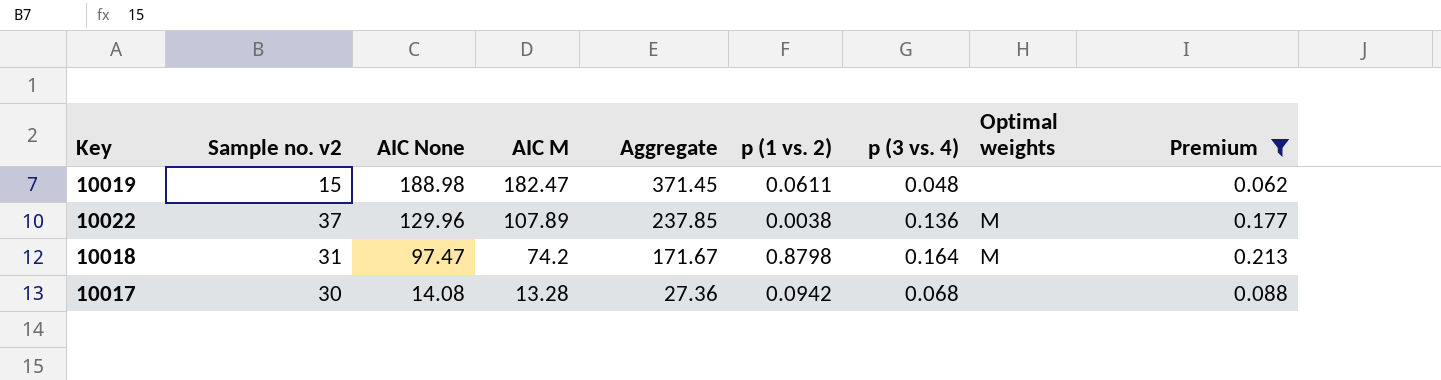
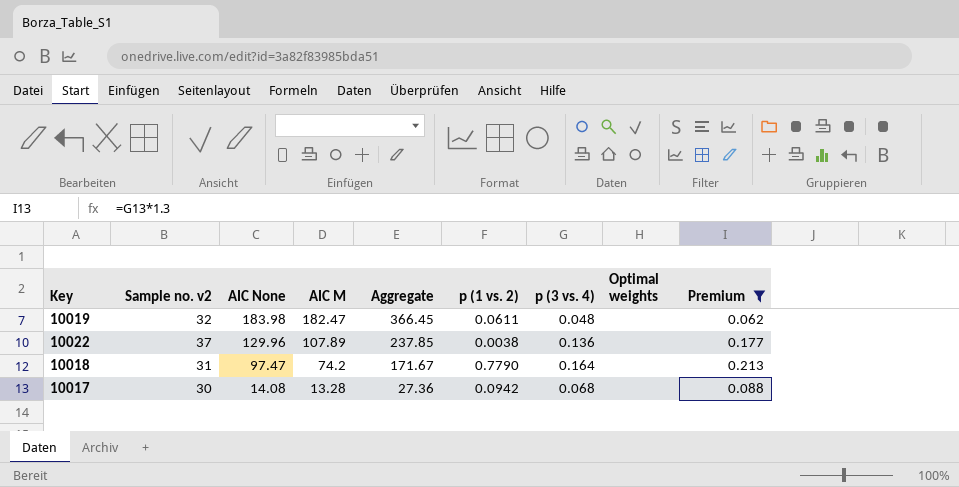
10019 | Sample no. v2: 15 -> 32
10019 | AIC None: 188.98 -> 183.98
10019 | Aggregate: 371.45 -> 366.45
10022 | Optimal weights: M -> none
10018 | p (1 vs. 2): 0.8798 -> 0.7790
10018 | Optimal weights: M -> none

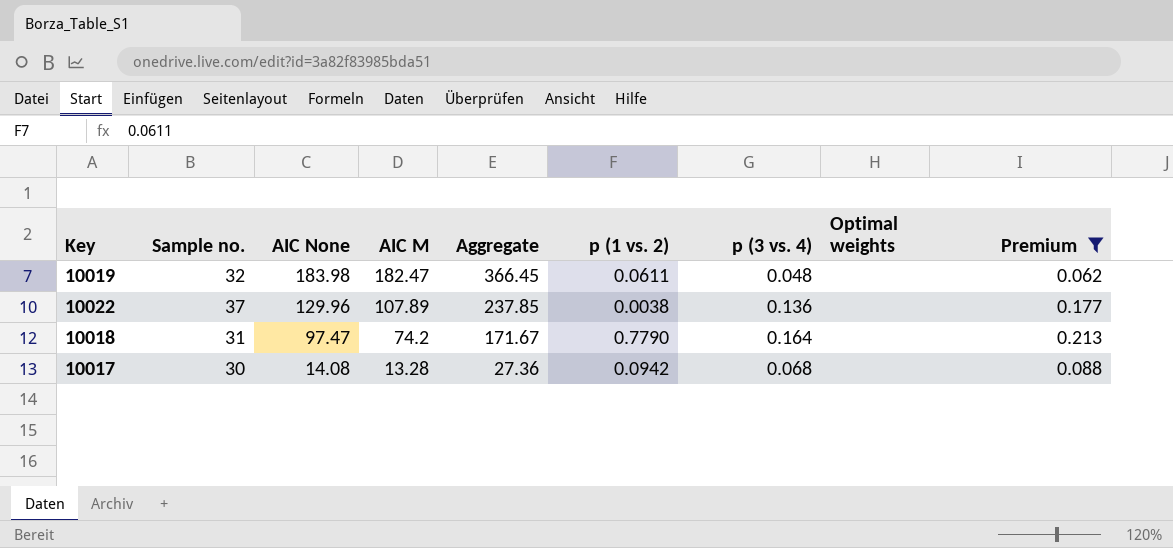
column name: Sample no. v2 -> Sample no.

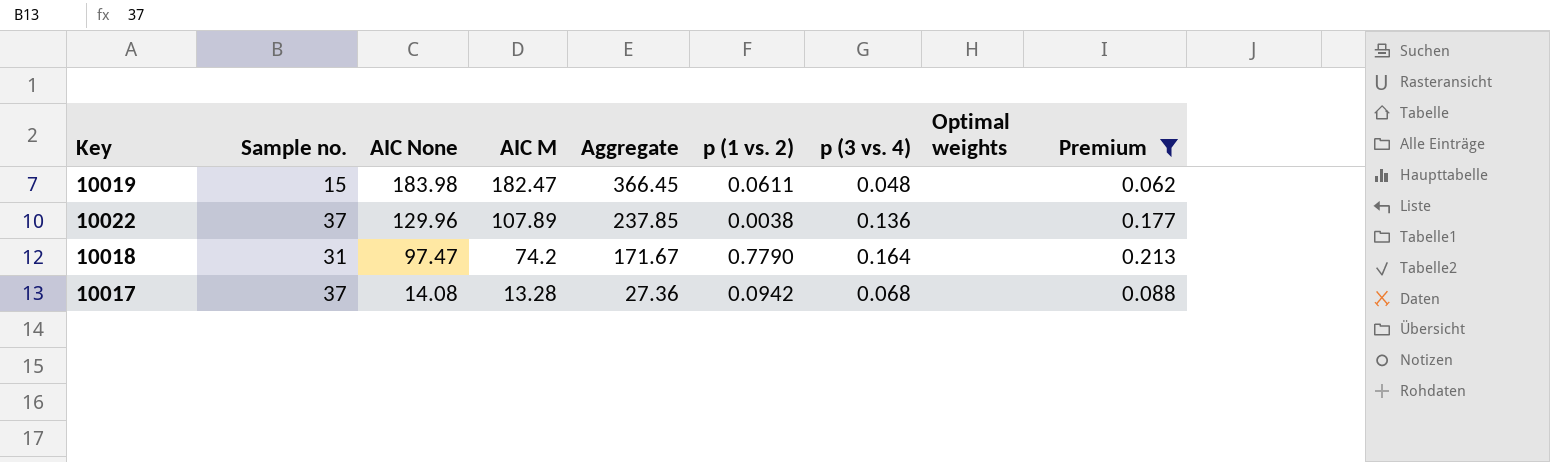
10019 | Sample no.: 32 -> 15
10017 | Sample no.: 30 -> 37

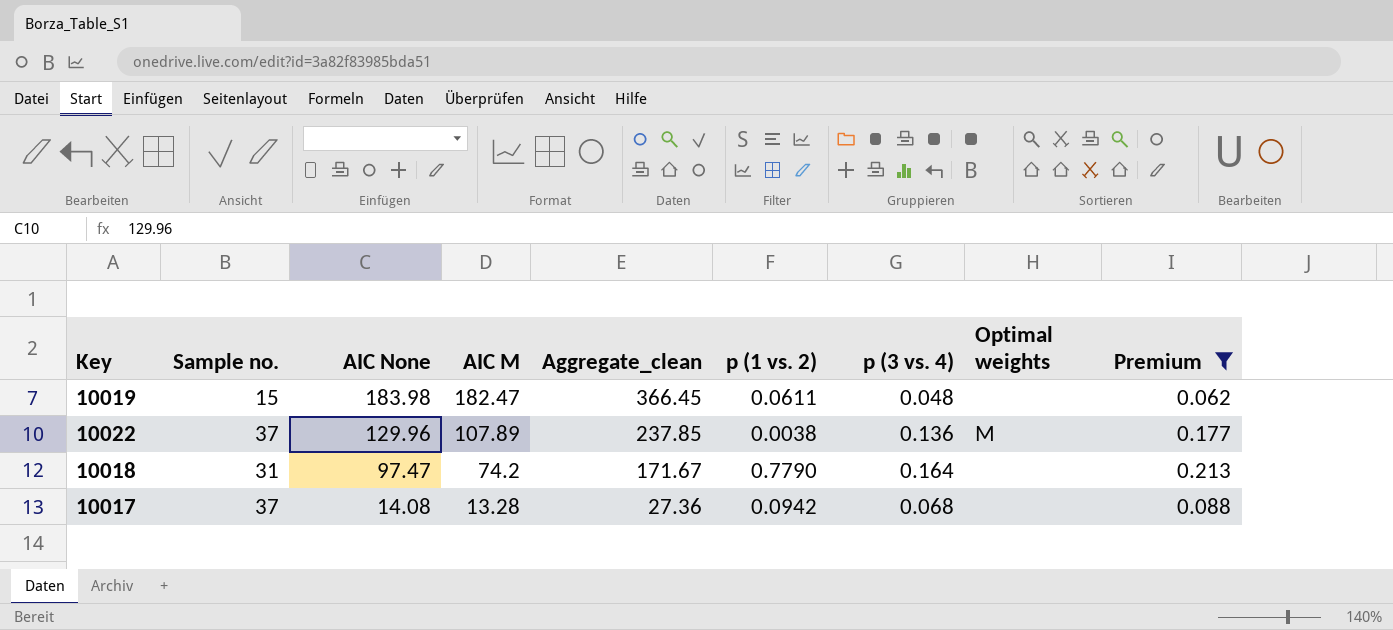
column name: Aggregate -> Aggregate_clean
10022 | Optimal weights: none -> M

